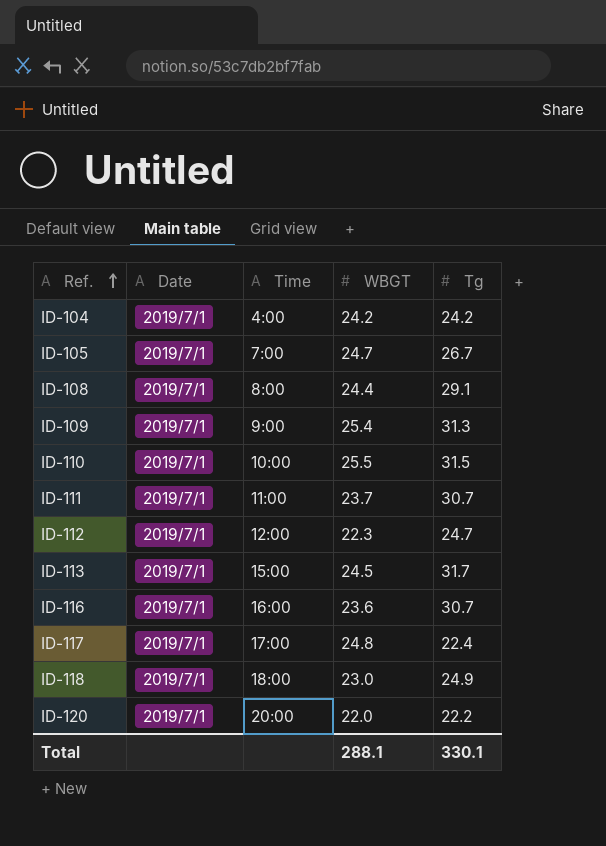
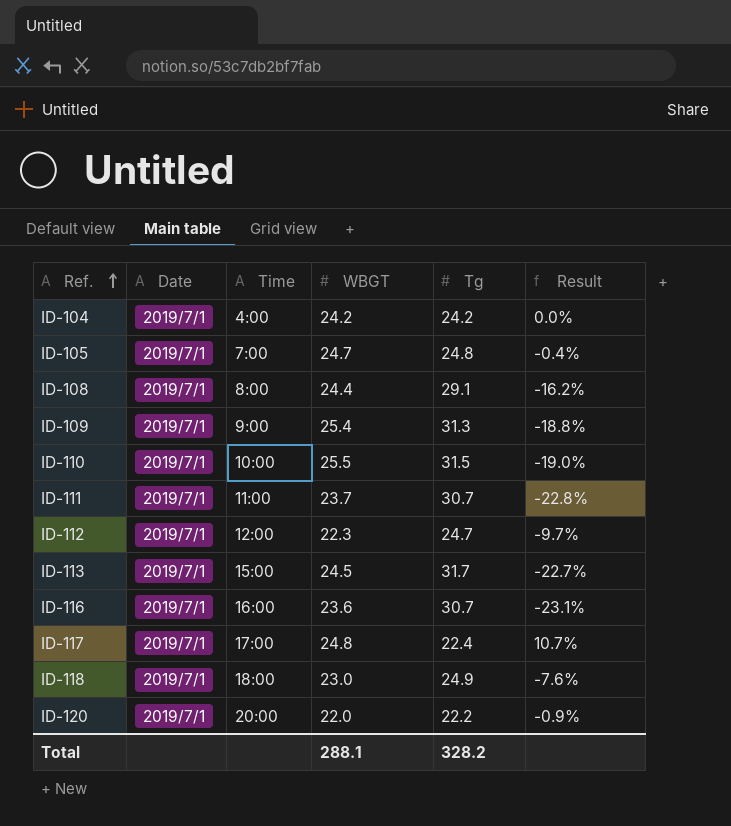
column Result | formula: none -> ([WBGT] - [Tg]) / [Tg]
ID-105 | Tg: 26.7 -> 24.8
Total | Tg: 330.1 -> 328.2

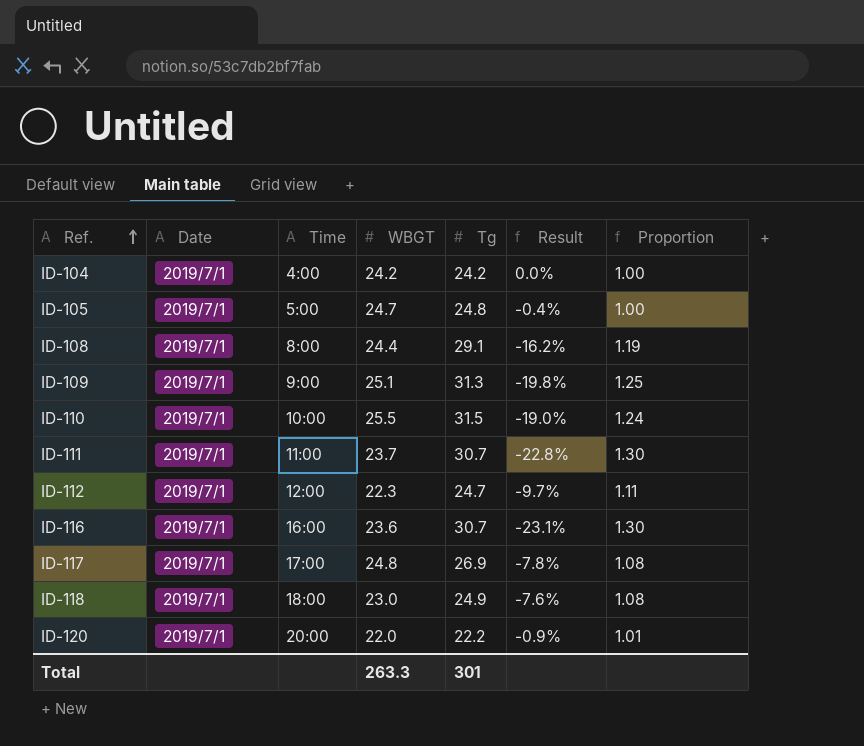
column Proportion | formula: none -> [Tg] / [WBGT]
row ID-113: 2019/7/1 | 15:00 | 24.5 | 31.7 | -22.7% -> none
ID-105 | Time: 7:00 -> 5:00
ID-109 | WBGT: 25.4 -> 25.1
ID-109 | Result: -18.8% -> -19.8%
ID-117 | Tg: 22.4 -> 26.9
ID-117 | Result: 10.7% -> -7.8%
Total | WBGT: 288.1 -> 263.3
Total | Tg: 328.2 -> 301

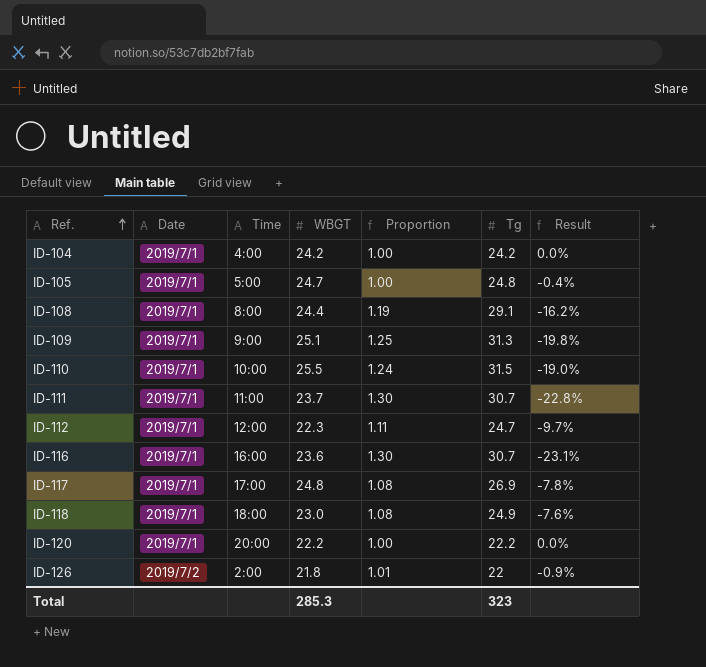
column Proportion | position: 7 -> 5
ID-120 | WBGT: 22.0 -> 22.2
ID-120 | Proportion: 1.01 -> 1.00
ID-120 | Result: -0.9% -> 0.0%
row ID-126: none -> 2019/7/2 | 2:00 | 21.8 | 1.01 | 22 | -0.9%
Total | WBGT: 263.3 -> 285.3
Total | Tg: 301 -> 323

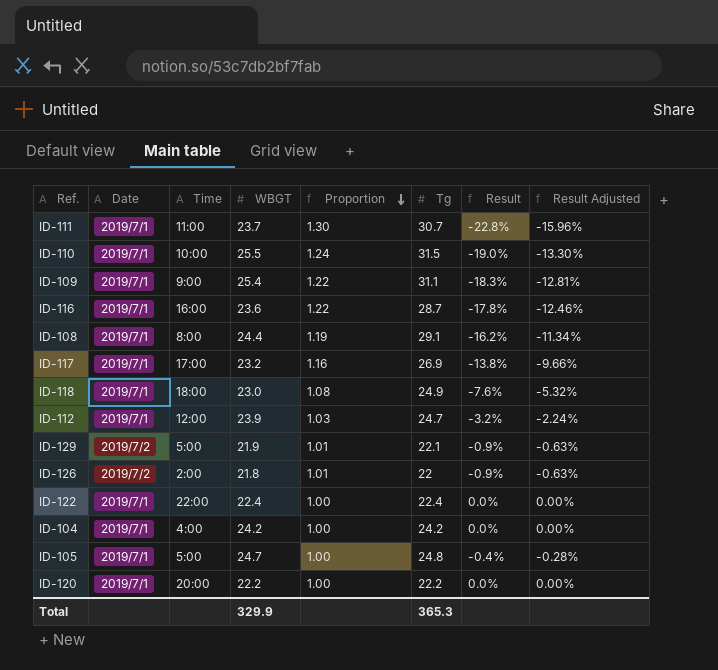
row order: Ref. ascending -> Proportion descending
column Result Adjusted | formula: none -> [Result] * 0.7
ID-109 | WBGT: 25.1 -> 25.4
ID-109 | Proportion: 1.25 -> 1.22
ID-109 | Tg: 31.3 -> 31.1
ID-109 | Result: -19.8% -> -18.3%
ID-116 | Proportion: 1.30 -> 1.22
ID-116 | Tg: 30.7 -> 28.7
ID-116 | Result: -23.1% -> -17.8%
ID-117 | WBGT: 24.8 -> 23.2
ID-117 | Proportion: 1.08 -> 1.16
ID-117 | Result: -7.8% -> -13.8%
ID-112 | WBGT: 22.3 -> 23.9
ID-112 | Proportion: 1.11 -> 1.03
ID-112 | Result: -9.7% -> -3.2%
row ID-129: none -> 2019/7/2 | 5:00 | 21.9 | 1.01 | 22.1 | -0.9% | -0.63%
row ID-122: none -> 2019/7/1 | 22:00 | 22.4 | 1.00 | 22.4 | 0.0% | 0.00%
Total | WBGT: 285.3 -> 329.9
Total | Tg: 323 -> 365.3

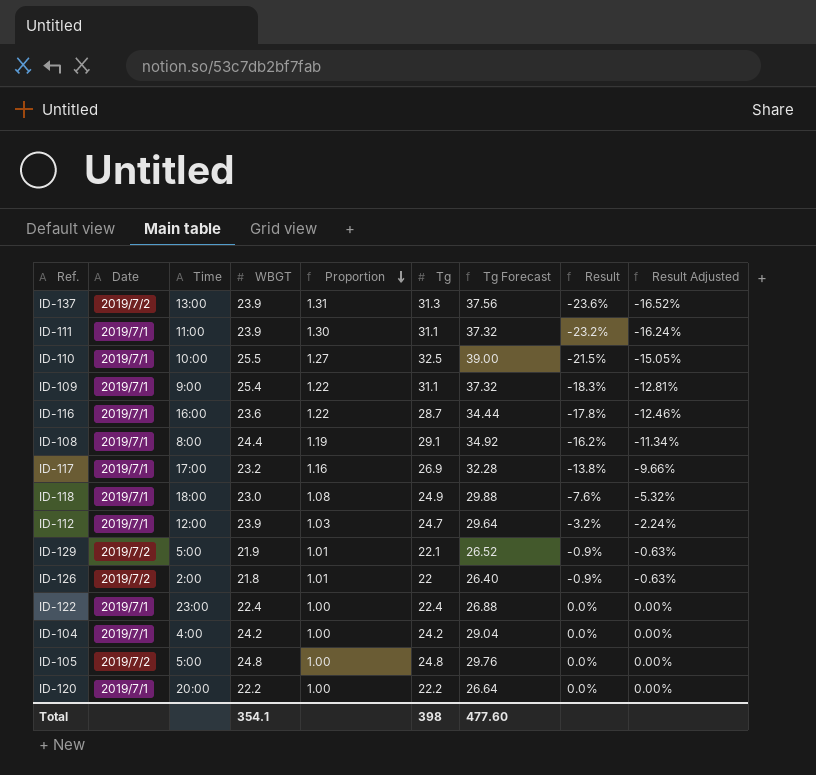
column Tg Forecast | formula: none -> [Tg] * 1.2
row ID-137: none -> 2019/7/2 | 13:00 | 23.9 | 1.31 | 31.3 | 37.56 | -23.6% | -16.52%
ID-111 | WBGT: 23.7 -> 23.9
ID-111 | Tg: 30.7 -> 31.1
ID-111 | Result: -22.8% -> -23.2%
ID-111 | Result Adjusted: -15.96% -> -16.24%
ID-110 | Proportion: 1.24 -> 1.27
ID-110 | Tg: 31.5 -> 32.5
ID-110 | Result: -19.0% -> -21.5%
ID-110 | Result Adjusted: -13.30% -> -15.05%
ID-122 | Time: 22:00 -> 23:00
ID-105 | Date: 2019/7/1 -> 2019/7/2
ID-105 | WBGT: 24.7 -> 24.8
ID-105 | Result: -0.4% -> 0.0%
ID-105 | Result Adjusted: -0.28% -> 0.00%
Total | WBGT: 329.9 -> 354.1
Total | Tg: 365.3 -> 398

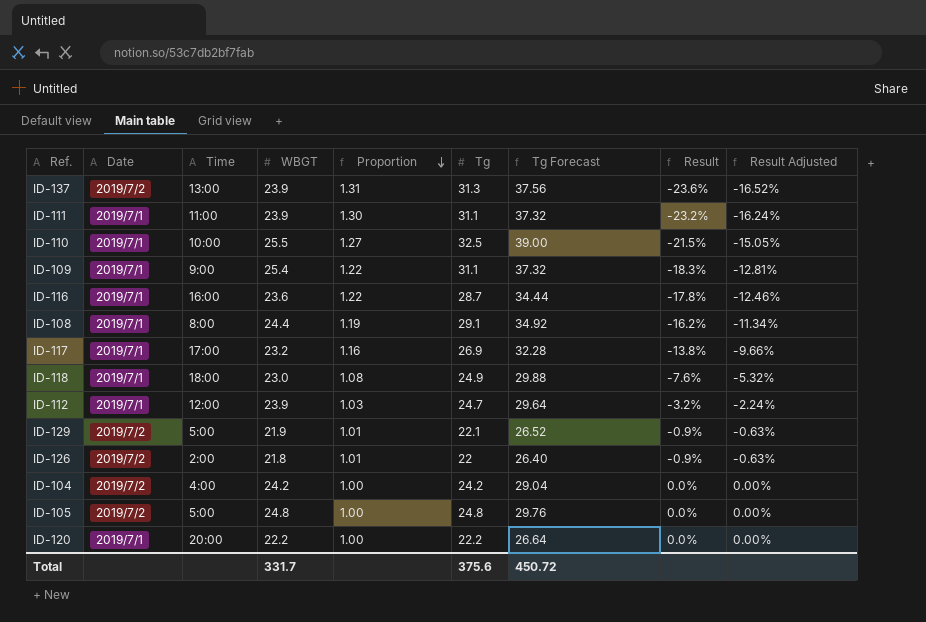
row ID-122: 2019/7/1 | 23:00 | 22.4 | 1.00 | 22.4 | 26.88 | 0.0% | 0.00% -> none
ID-104 | Date: 2019/7/1 -> 2019/7/2
Total | WBGT: 354.1 -> 331.7
Total | Tg: 398 -> 375.6
Total | Tg Forecast: 477.60 -> 450.72

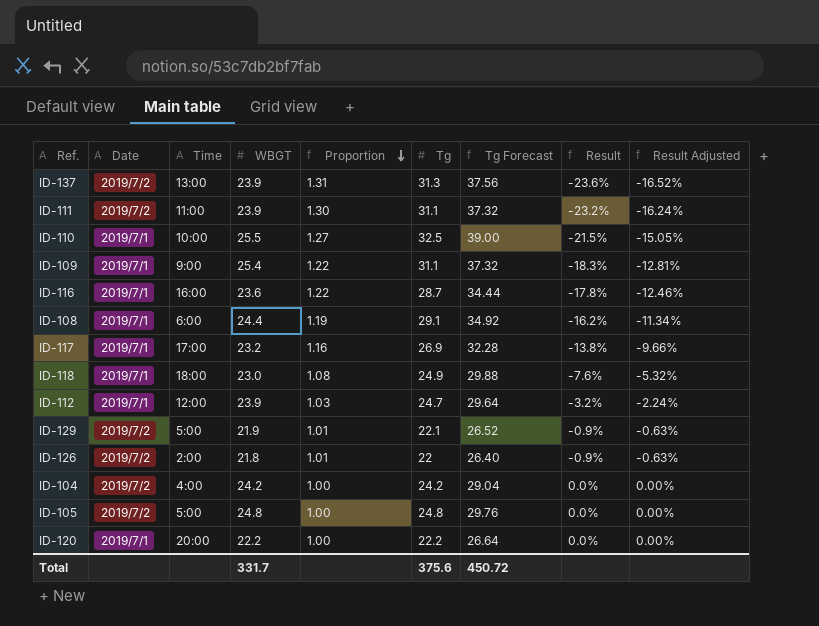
ID-111 | Date: 2019/7/1 -> 2019/7/2
ID-108 | Time: 8:00 -> 6:00

